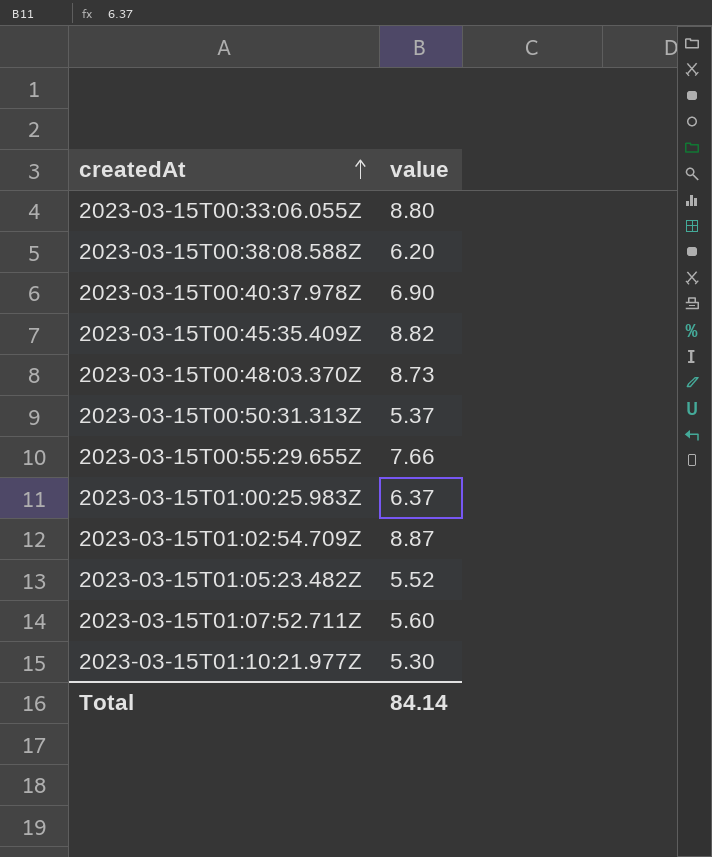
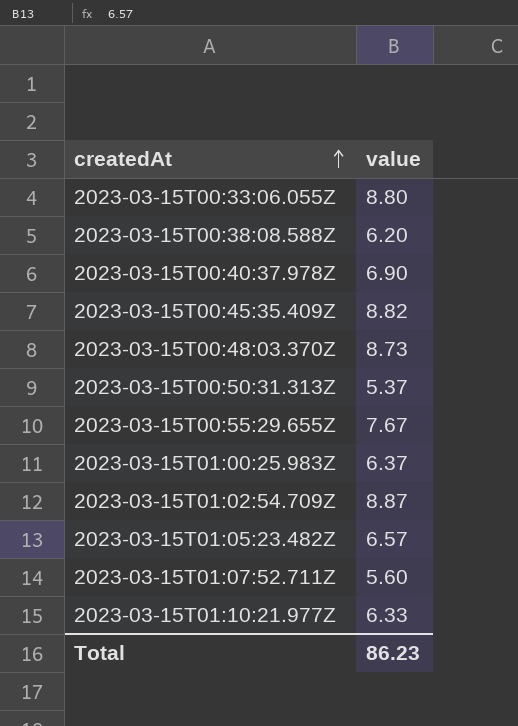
2023-03-15T00:55:29.655Z | value: 7.66 -> 7.67
2023-03-15T01:05:23.482Z | value: 5.52 -> 6.57
2023-03-15T01:10:21.977Z | value: 5.30 -> 6.33
Total | value: 84.14 -> 86.23

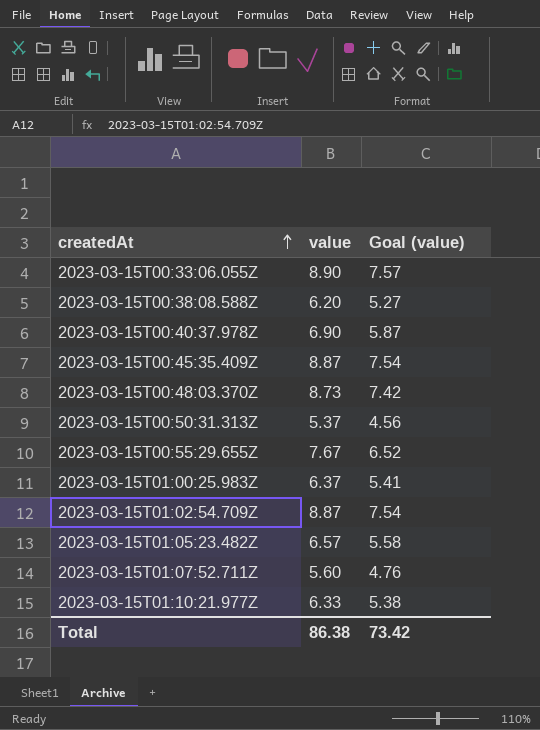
column Goal (value) | formula: none -> [value] * 0.85
2023-03-15T00:33:06.055Z | value: 8.80 -> 8.90
2023-03-15T00:45:35.409Z | value: 8.82 -> 8.87
Total | value: 86.23 -> 86.38

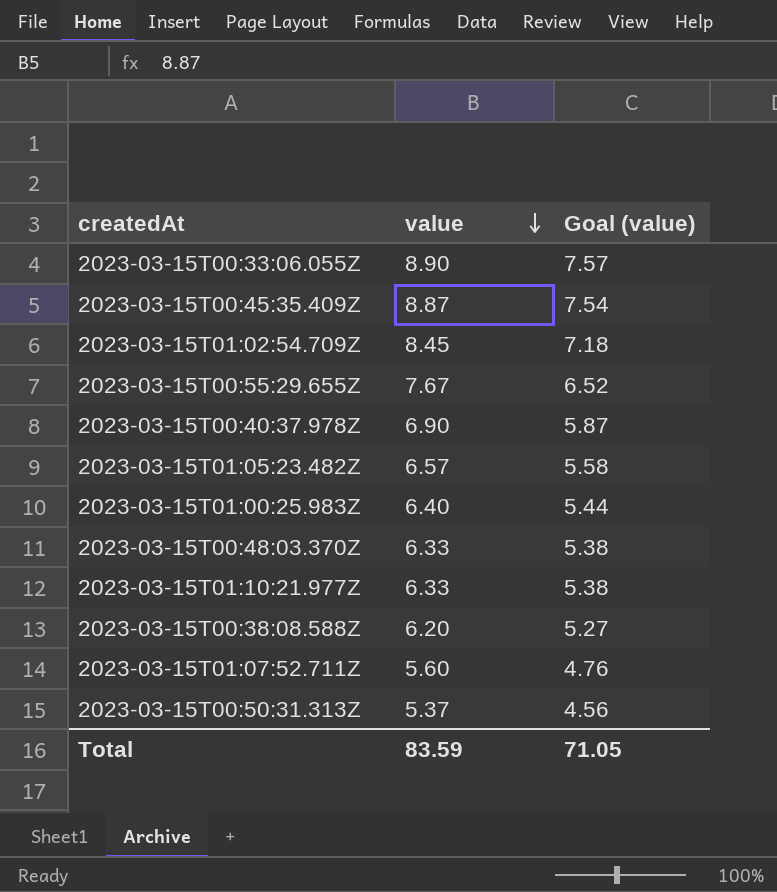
row order: createdAt ascending -> value descending
2023-03-15T01:02:54.709Z | value: 8.87 -> 8.45
2023-03-15T01:02:54.709Z | Goal (value): 7.54 -> 7.18
2023-03-15T01:00:25.983Z | value: 6.37 -> 6.40
2023-03-15T01:00:25.983Z | Goal (value): 5.41 -> 5.44
2023-03-15T00:48:03.370Z | value: 8.73 -> 6.33
2023-03-15T00:48:03.370Z | Goal (value): 7.42 -> 5.38
Total | value: 86.38 -> 83.59
Total | Goal (value): 73.42 -> 71.05

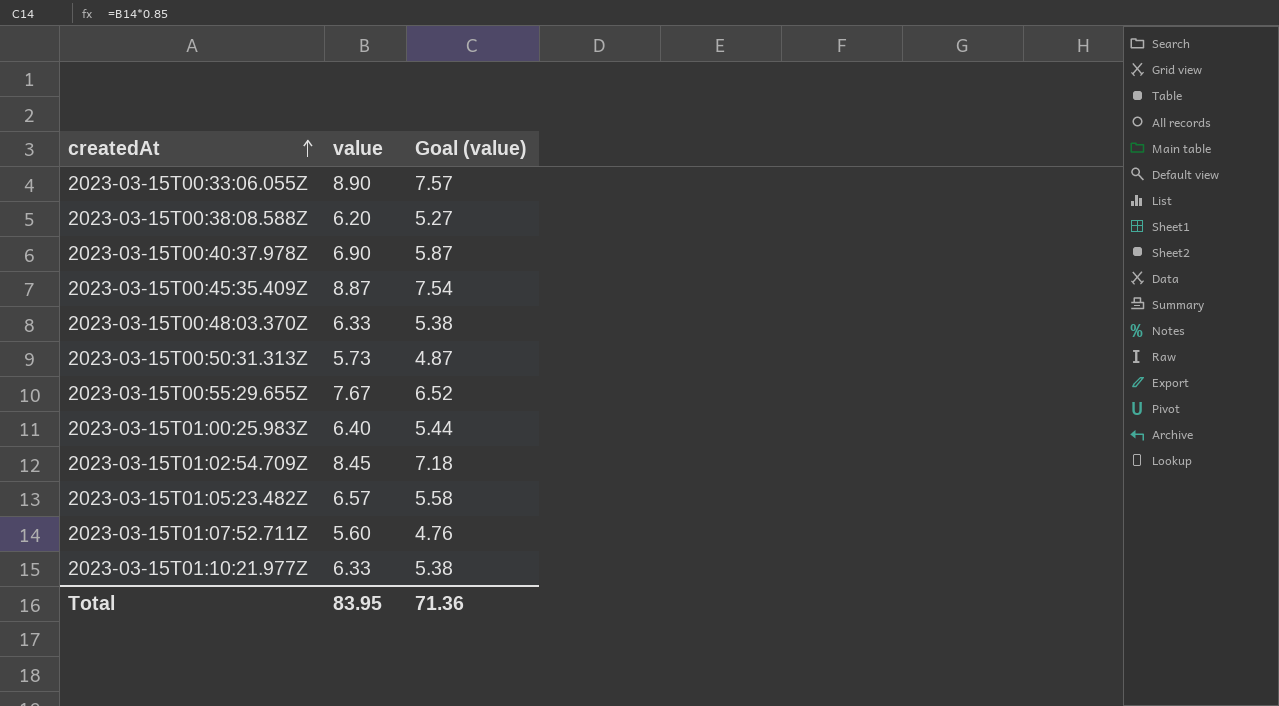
row order: value descending -> createdAt ascending
2023-03-15T00:50:31.313Z | value: 5.37 -> 5.73
2023-03-15T00:50:31.313Z | Goal (value): 4.56 -> 4.87
Total | value: 83.59 -> 83.95
Total | Goal (value): 71.05 -> 71.36

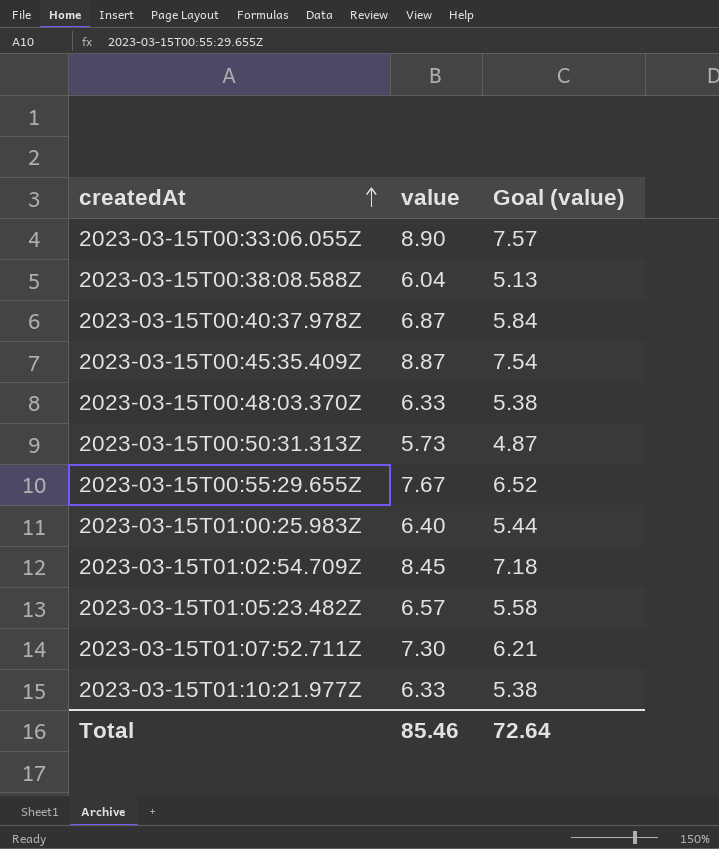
2023-03-15T00:38:08.588Z | value: 6.20 -> 6.04
2023-03-15T00:38:08.588Z | Goal (value): 5.27 -> 5.13
2023-03-15T00:40:37.978Z | value: 6.90 -> 6.87
2023-03-15T00:40:37.978Z | Goal (value): 5.87 -> 5.84
2023-03-15T01:07:52.711Z | value: 5.60 -> 7.30
2023-03-15T01:07:52.711Z | Goal (value): 4.76 -> 6.21
Total | value: 83.95 -> 85.46
Total | Goal (value): 71.36 -> 72.64

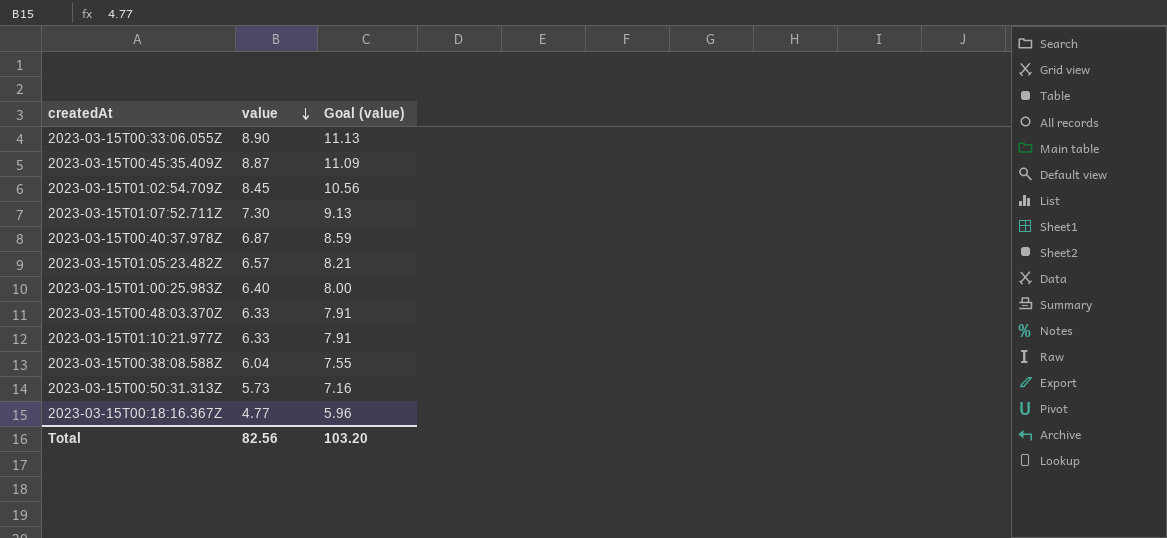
row order: createdAt ascending -> value descending
column Goal (value) | formula: [value] * 0.85 -> [value] * 1.25
row 2023-03-15T00:55:29.655Z: 7.67 | 6.52 -> none
row 2023-03-15T00:18:16.367Z: none -> 4.77 | 5.96
Total | value: 85.46 -> 82.56
Total | Goal (value): 72.64 -> 103.20

